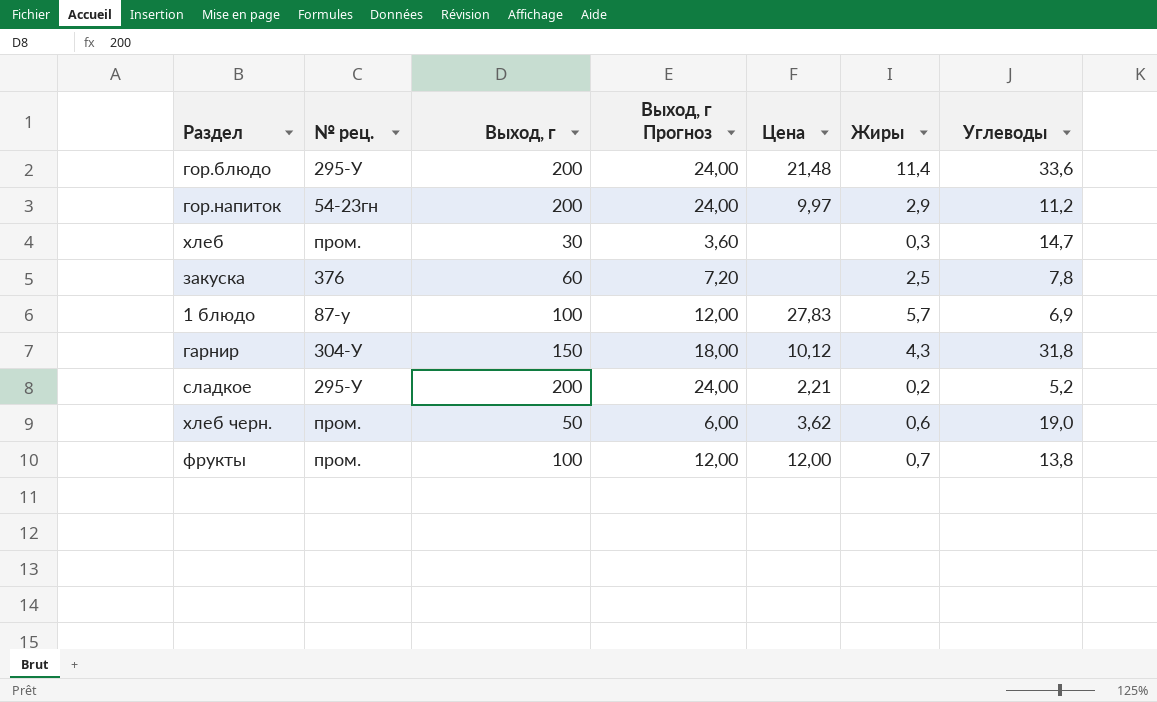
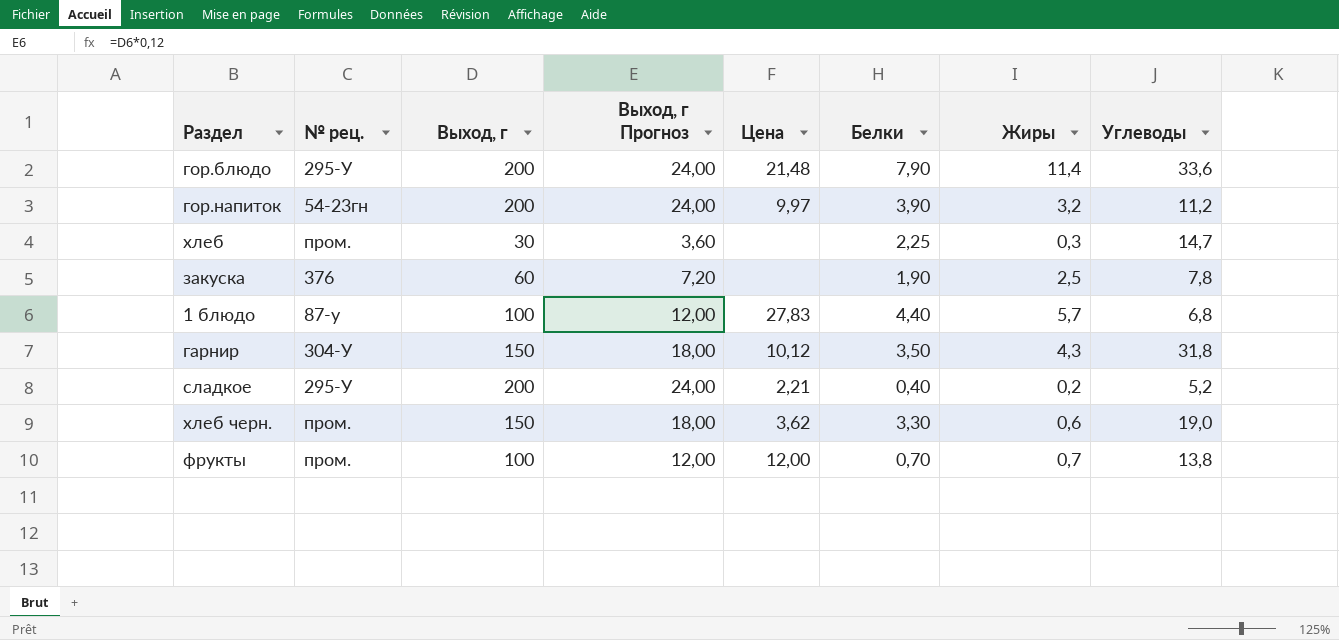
column Белки | position: none -> 6
гор.напиток | Жиры: 2,9 -> 3,2
1 блюдо | Углеводы: 6,9 -> 6,8
хлеб черн. | Выход, г: 50 -> 150
хлеб черн. | Выход, г Прогноз: 6,00 -> 18,00

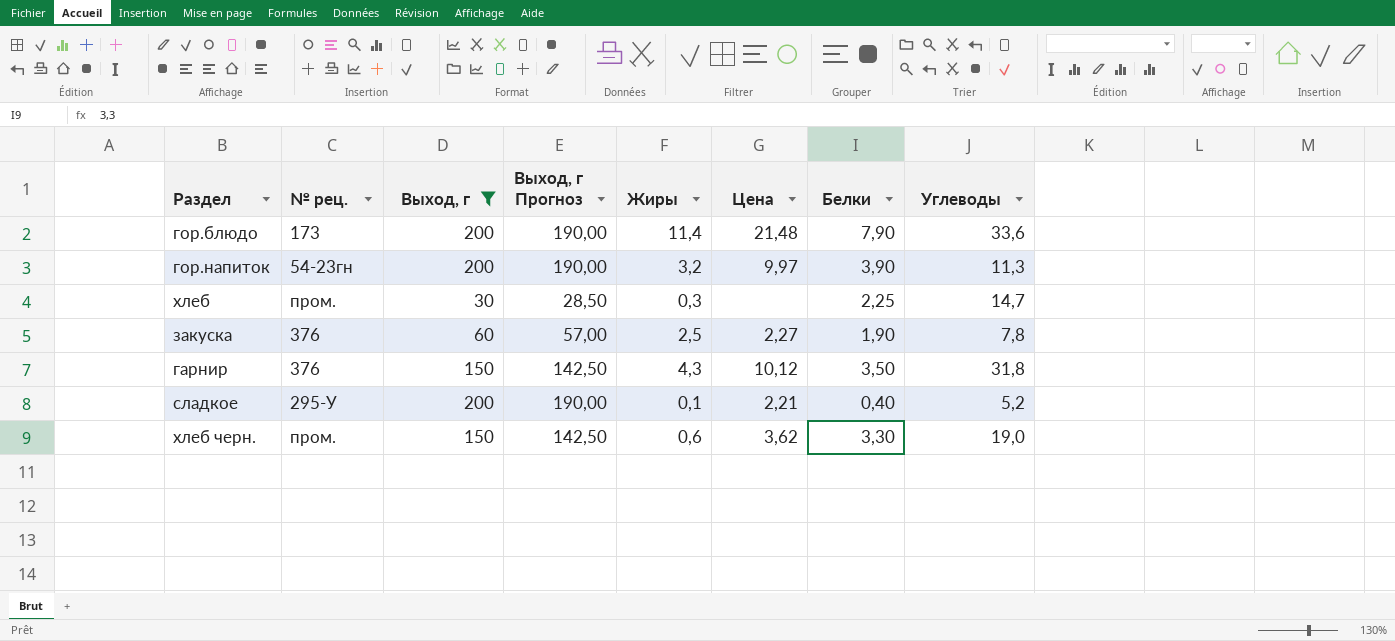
filter: none -> Выход, г != 100
column Выход, г Прогноз | formula: [Выход, г] * 0,12 -> [Выход, г] * 0,95
column Жиры | position: 7 -> 5
гор.блюдо | № рец.: 295-У -> 173
гор.напиток | Углеводы: 11,2 -> 11,3
закуска | Цена: none -> 2,27
гарнир | № рец.: 304-У -> 376
сладкое | Жиры: 0,2 -> 0,1

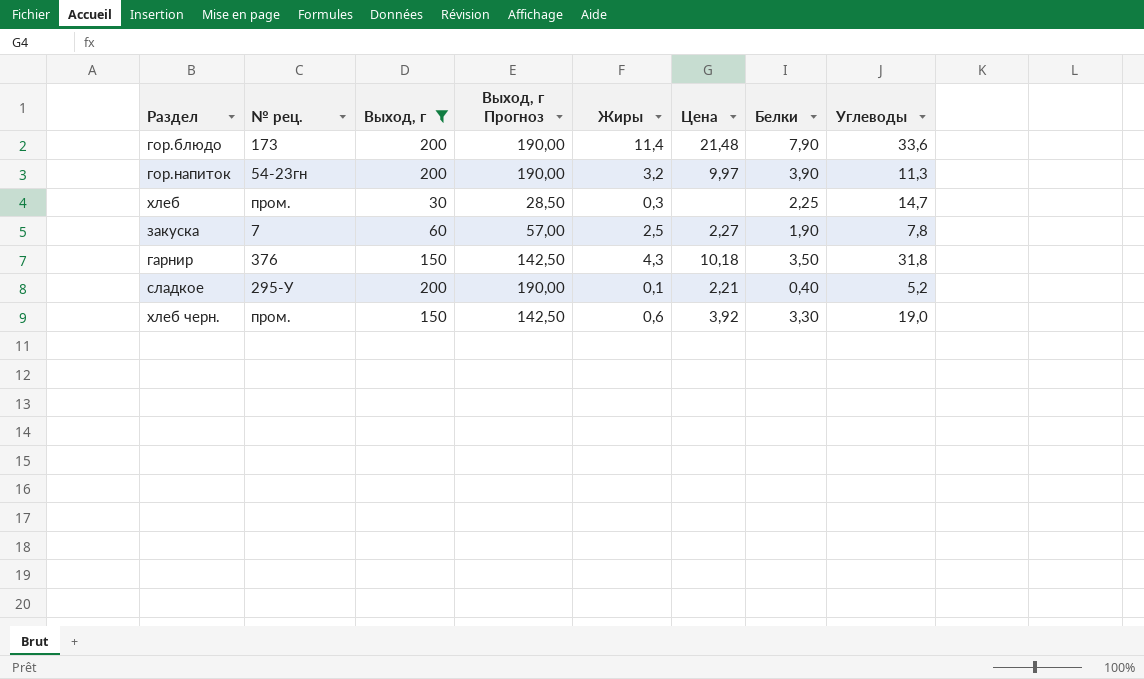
закуска | № рец.: 376 -> 7
гарнир | Цена: 10,12 -> 10,18
хлеб черн. | Цена: 3,62 -> 3,92

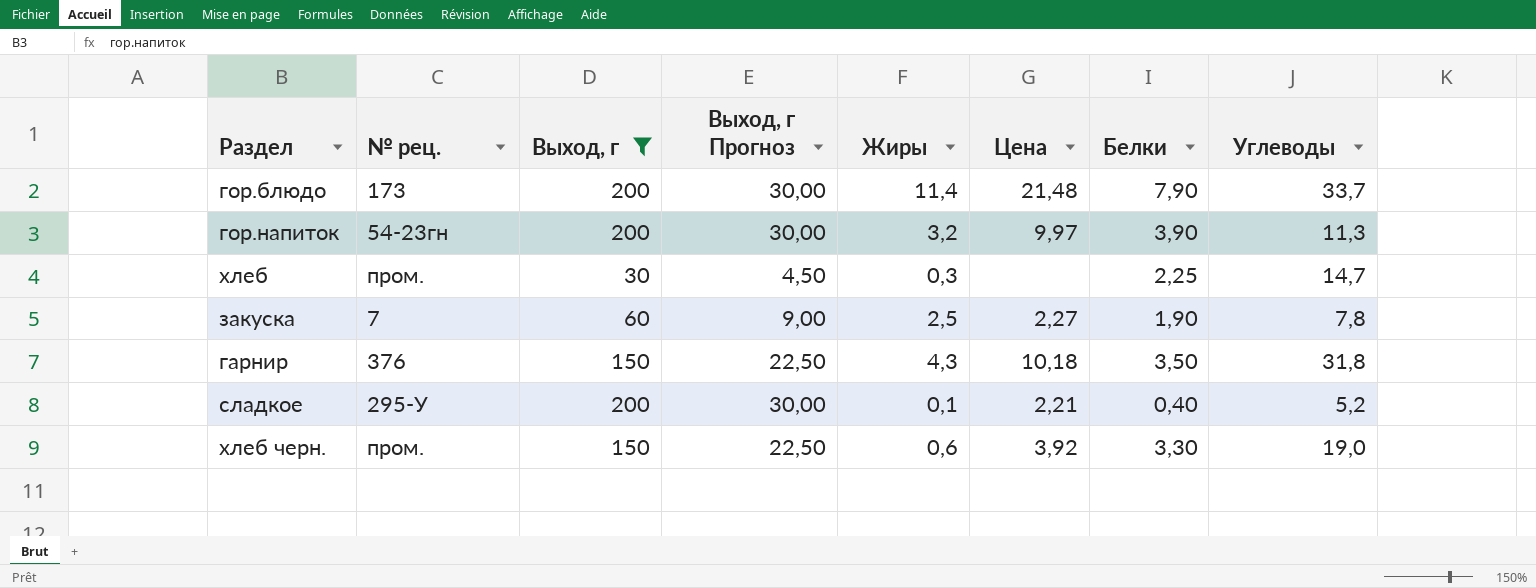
column Выход, г Прогноз | formula: [Выход, г] * 0,95 -> [Выход, г] * 0,15
гор.блюдо | Углеводы: 33,6 -> 33,7

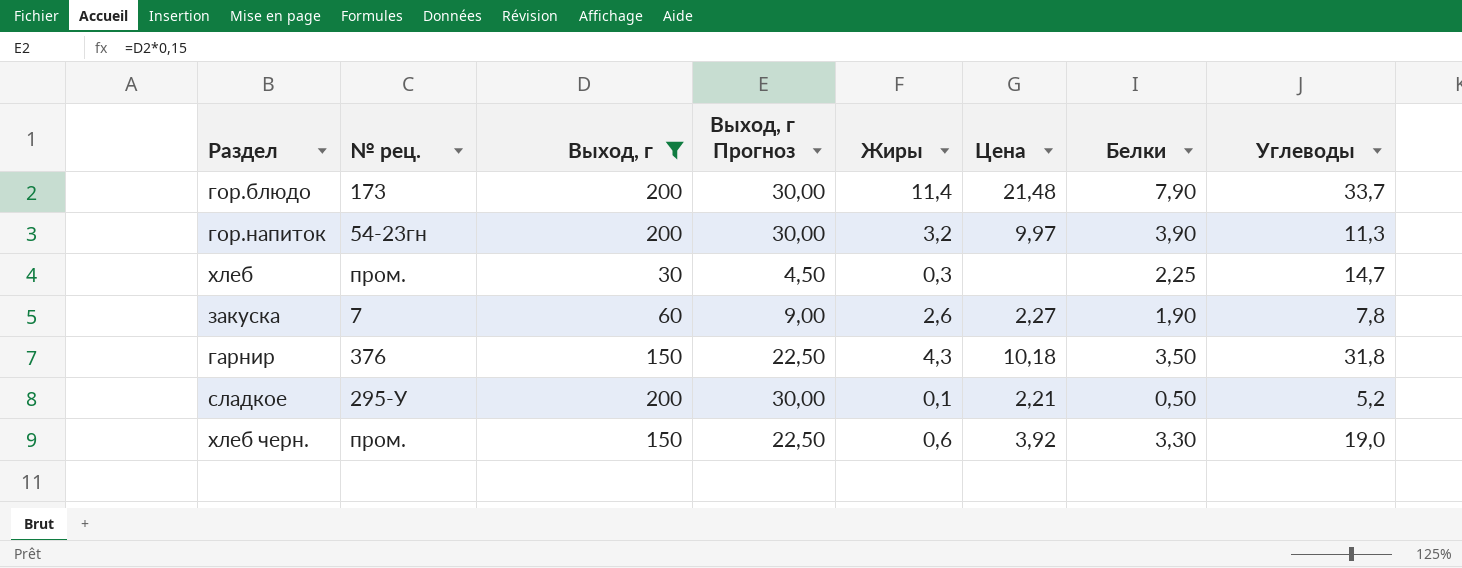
закуска | Жиры: 2,5 -> 2,6
сладкое | Белки: 0,40 -> 0,50

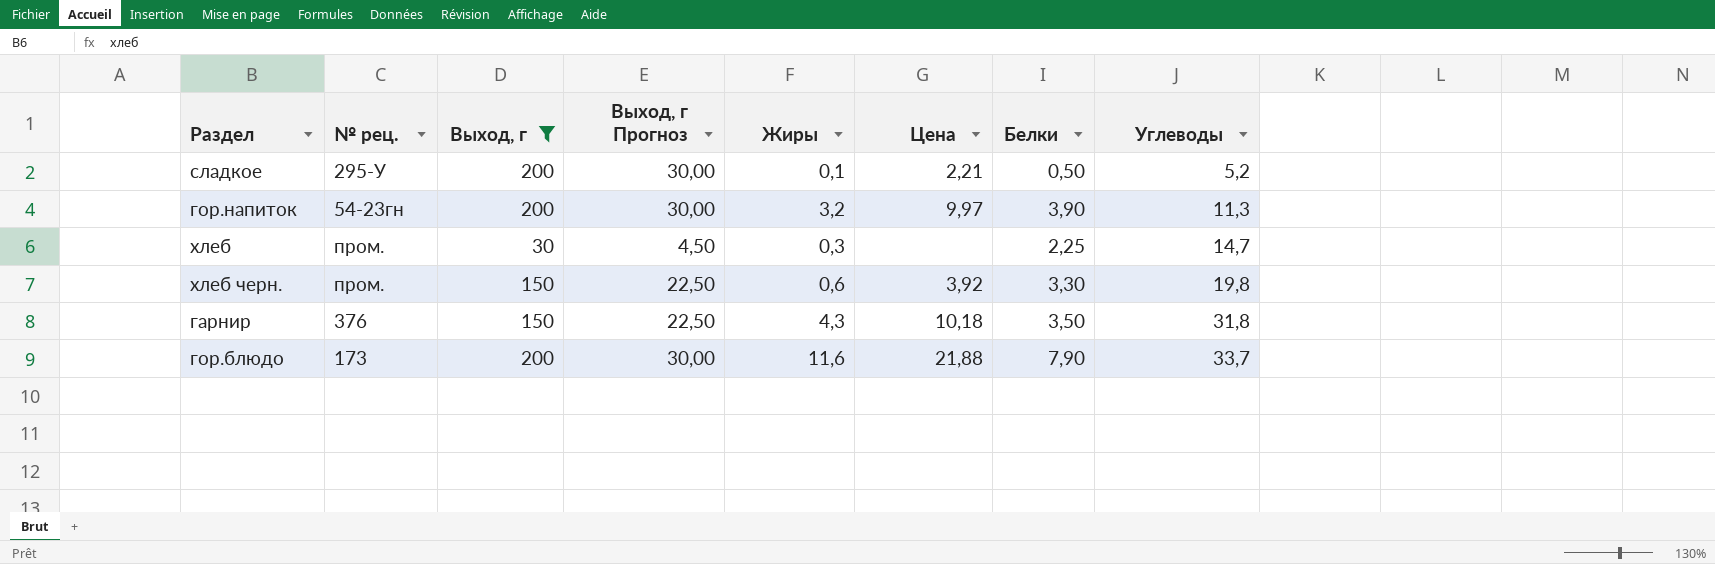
row order: none -> Углеводы ascending
row закуска: 7 | 60 | 9,00 | 2,6 | 2,27 | 1,90 | 7,8 -> none
хлеб черн. | Углеводы: 19,0 -> 19,8
гор.блюдо | Жиры: 11,4 -> 11,6
гор.блюдо | Цена: 21,48 -> 21,88

